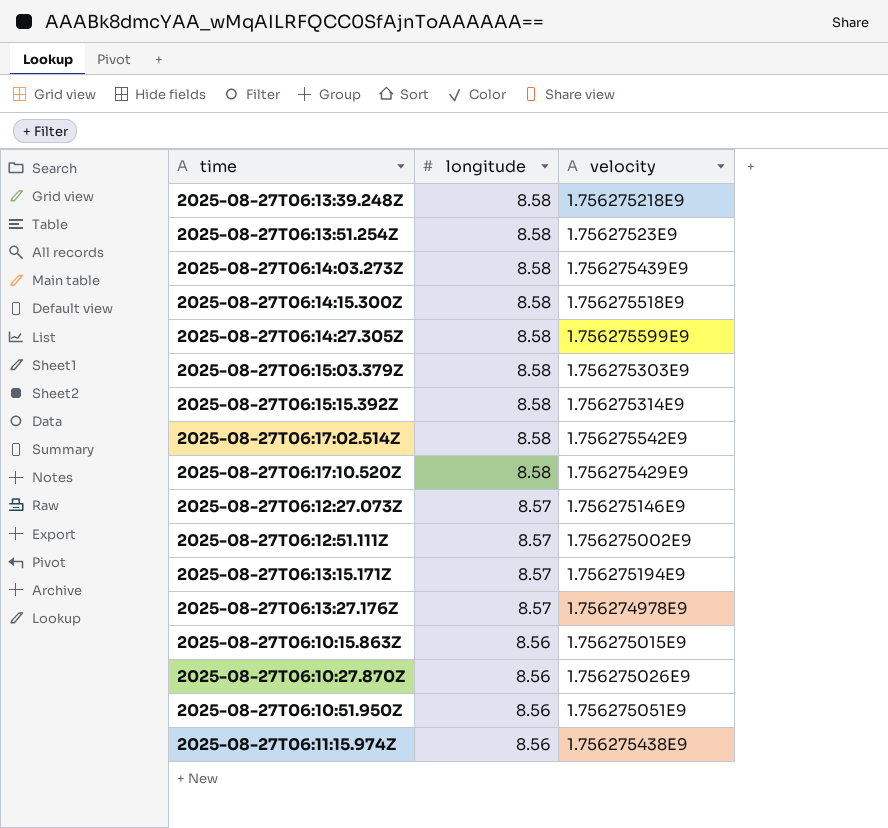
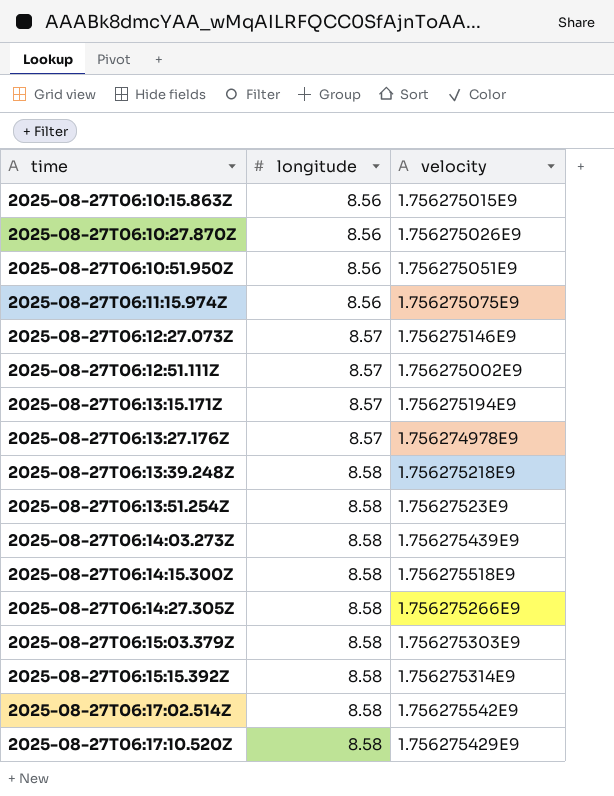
row order: longitude descending -> time ascending
2025-08-27T06:11:15.974Z | velocity: 1.756275438E9 -> 1.756275075E9
2025-08-27T06:14:27.305Z | velocity: 1.756275599E9 -> 1.756275266E9

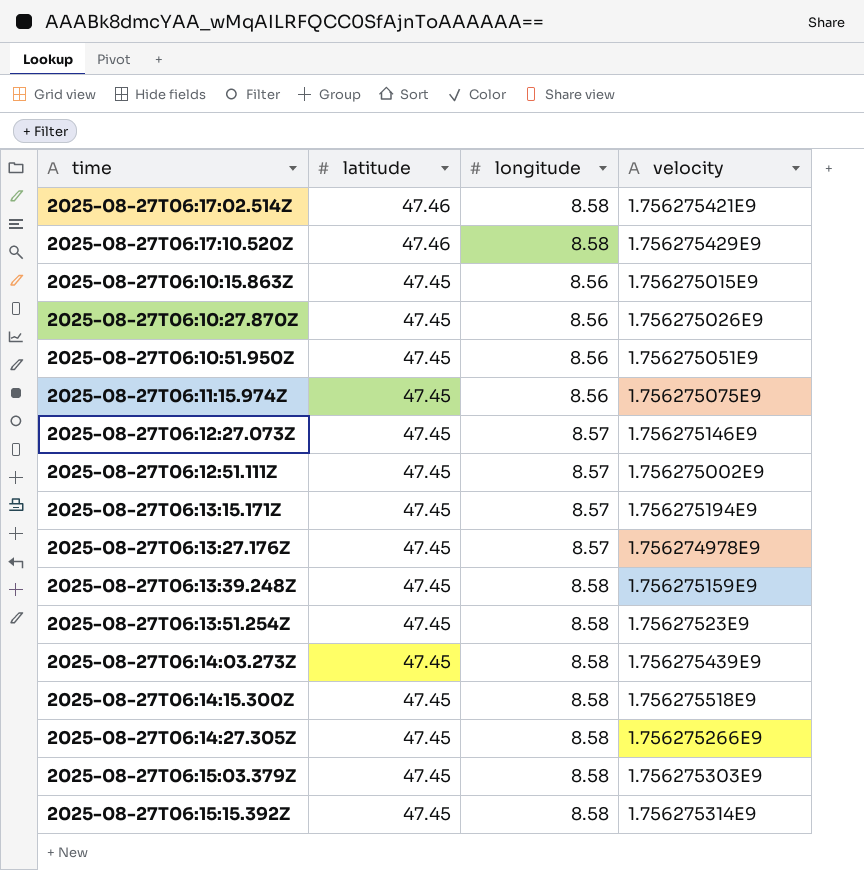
row order: time ascending -> latitude descending
column latitude | position: none -> 2
2025-08-27T06:17:02.514Z | velocity: 1.756275542E9 -> 1.756275421E9
2025-08-27T06:13:39.248Z | velocity: 1.756275218E9 -> 1.756275159E9

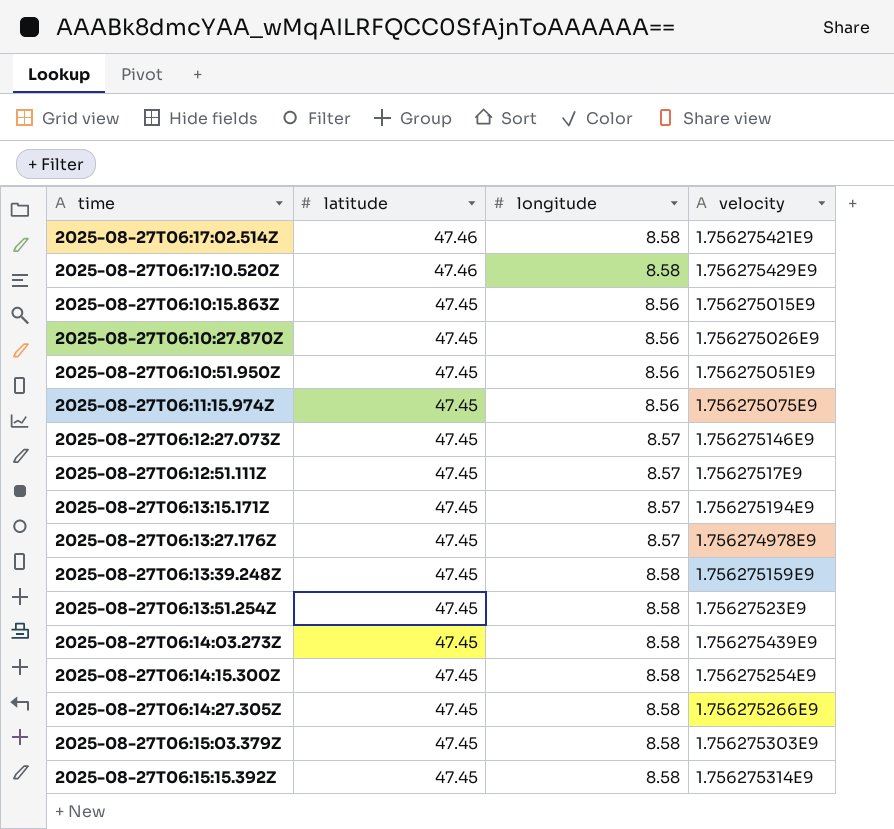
2025-08-27T06:12:51.111Z | velocity: 1.756275002E9 -> 1.75627517E9
2025-08-27T06:14:15.300Z | velocity: 1.756275518E9 -> 1.756275254E9

